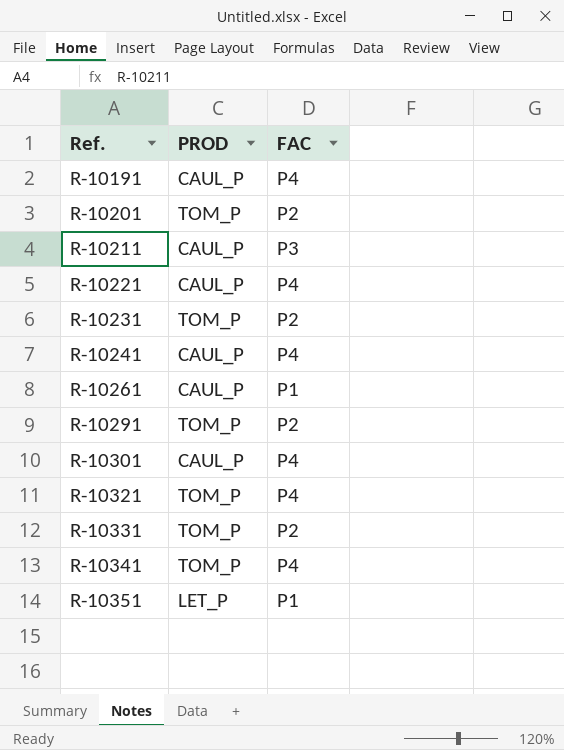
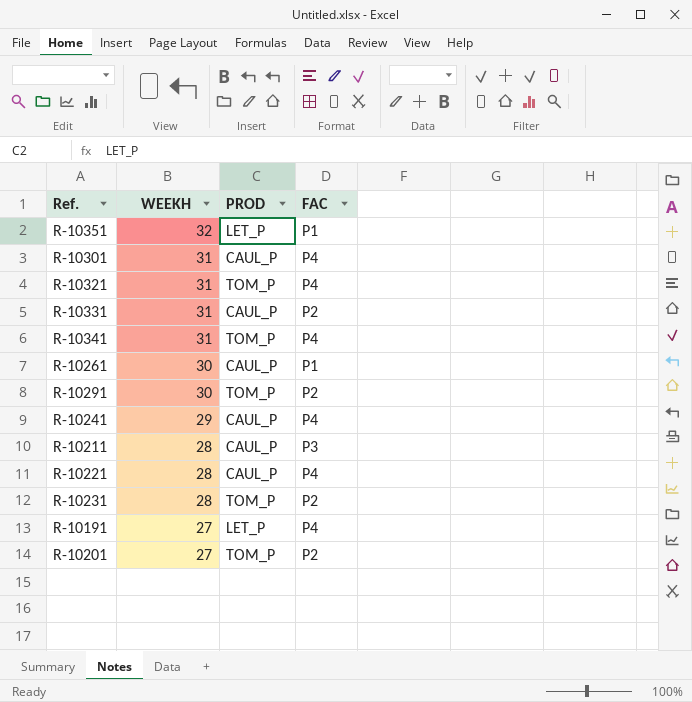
row order: Ref. ascending -> WEEKH descending
column WEEKH | position: none -> 2
R-10331 | PROD: TOM_P -> CAUL_P
R-10191 | PROD: CAUL_P -> LET_P

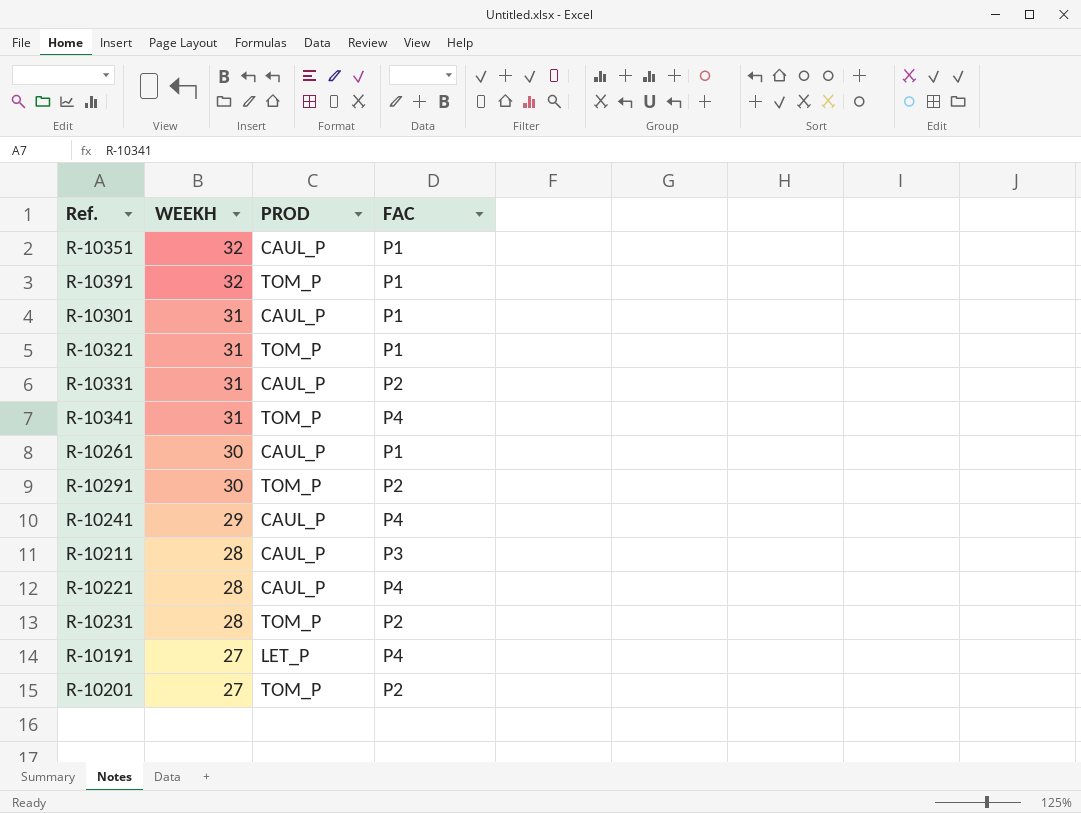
R-10351 | PROD: LET_P -> CAUL_P
row R-10391: none -> 32 | TOM_P | P1
R-10301 | FAC: P4 -> P1
R-10321 | FAC: P4 -> P1

